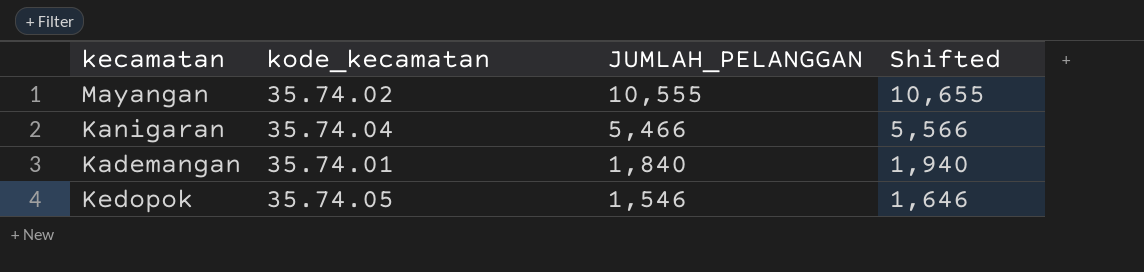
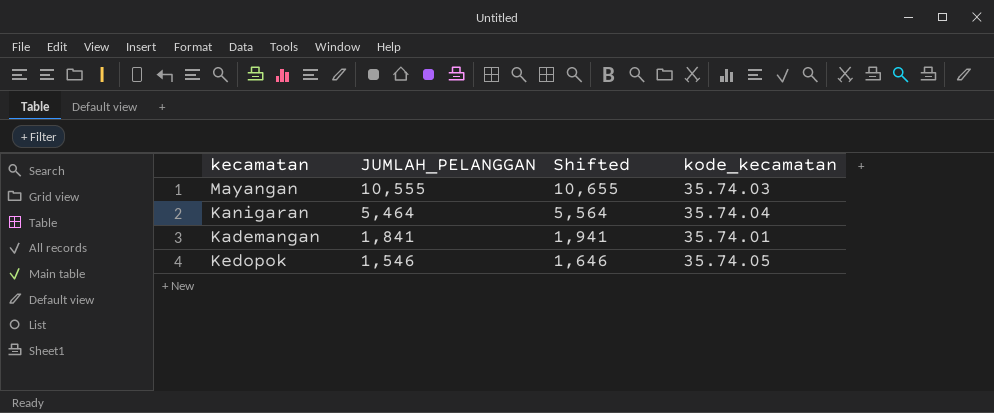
column kode_kecamatan | position: 2 -> 4
Mayangan | kode_kecamatan: 35.74.02 -> 35.74.03
Kanigaran | JUMLAH_PELANGGAN: 5,466 -> 5,464
Kanigaran | Shifted: 5,566 -> 5,564
Kademangan | JUMLAH_PELANGGAN: 1,840 -> 1,841
Kademangan | Shifted: 1,940 -> 1,941

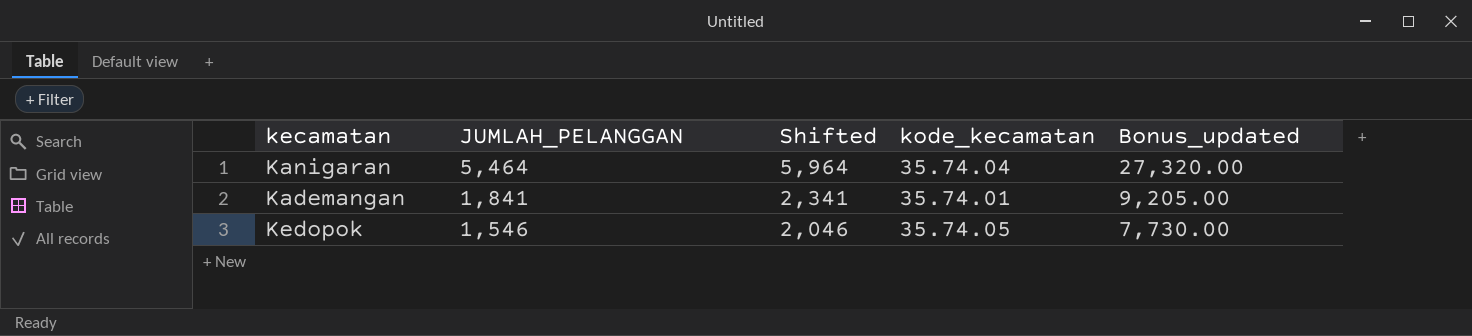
column Shifted | formula: [JUMLAH_PELANGGAN] + 100 -> [JUMLAH_PELANGGAN] + 500
column Bonus_updated | formula: none -> [JUMLAH_PELANGGAN] * 5
row Mayangan: 10,555 | 10,655 | 35.74.03 -> none

